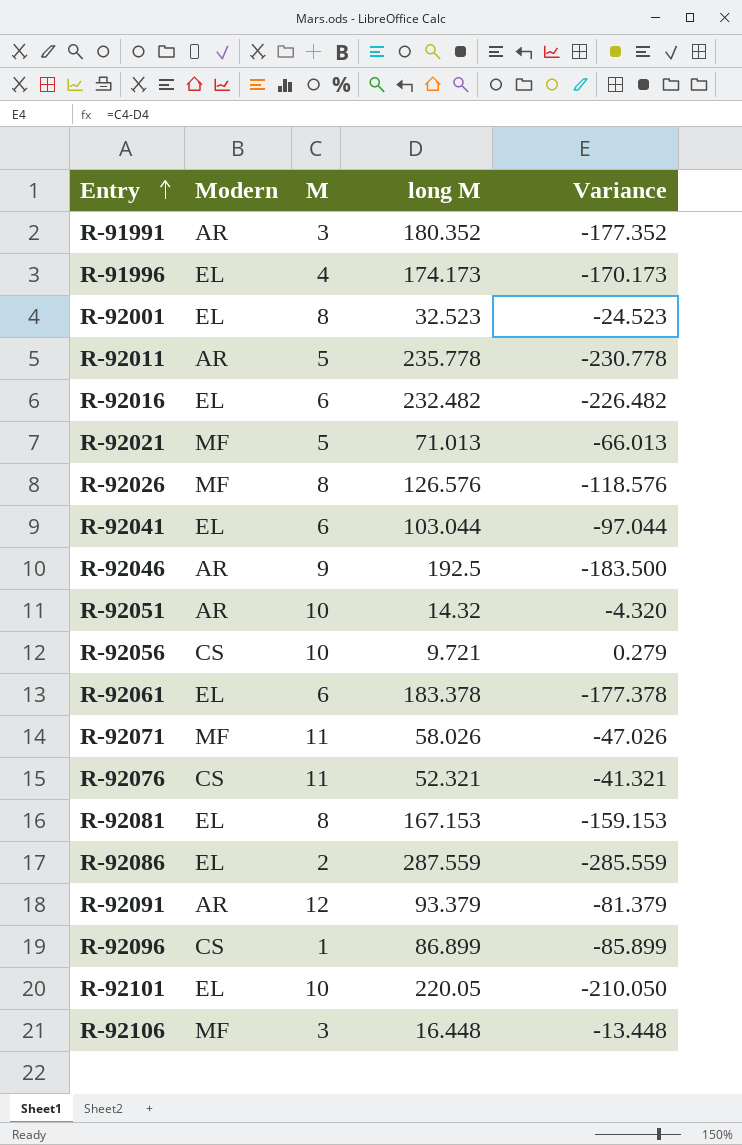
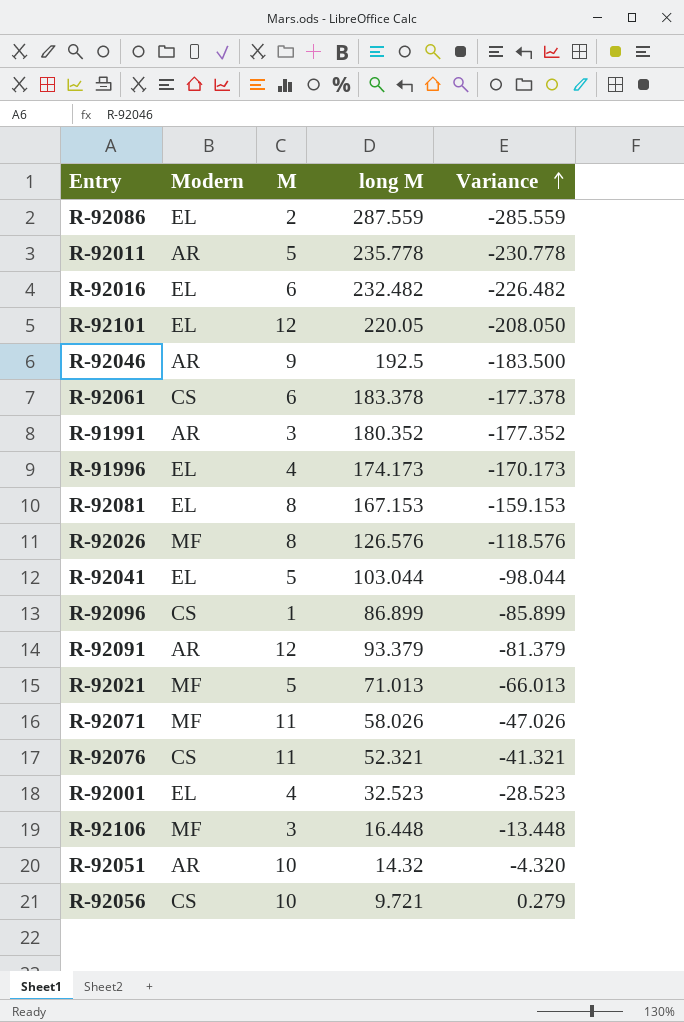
row order: Entry ascending -> Variance ascending
R-92101 | M: 10 -> 12
R-92101 | Variance: -210.050 -> -208.050
R-92061 | Modern: EL -> CS
R-92041 | M: 6 -> 5
R-92041 | Variance: -97.044 -> -98.044
R-92001 | M: 8 -> 4
R-92001 | Variance: -24.523 -> -28.523

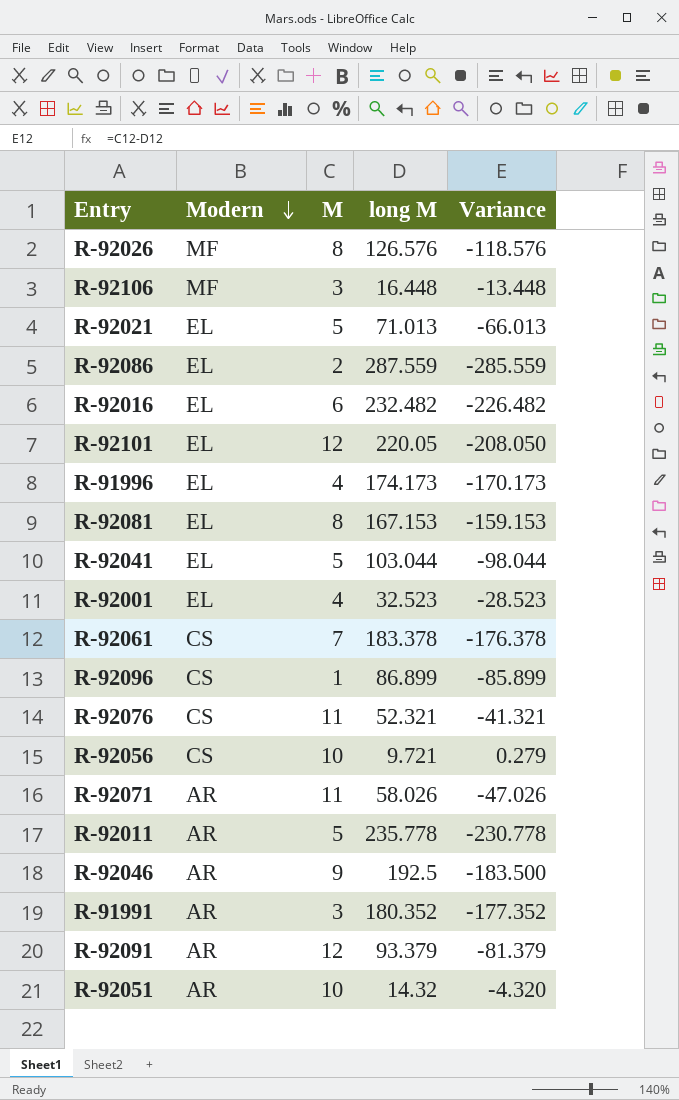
row order: Variance ascending -> Modern descending
R-92021 | Modern: MF -> EL
R-92061 | M: 6 -> 7
R-92061 | Variance: -177.378 -> -176.378
R-92071 | Modern: MF -> AR

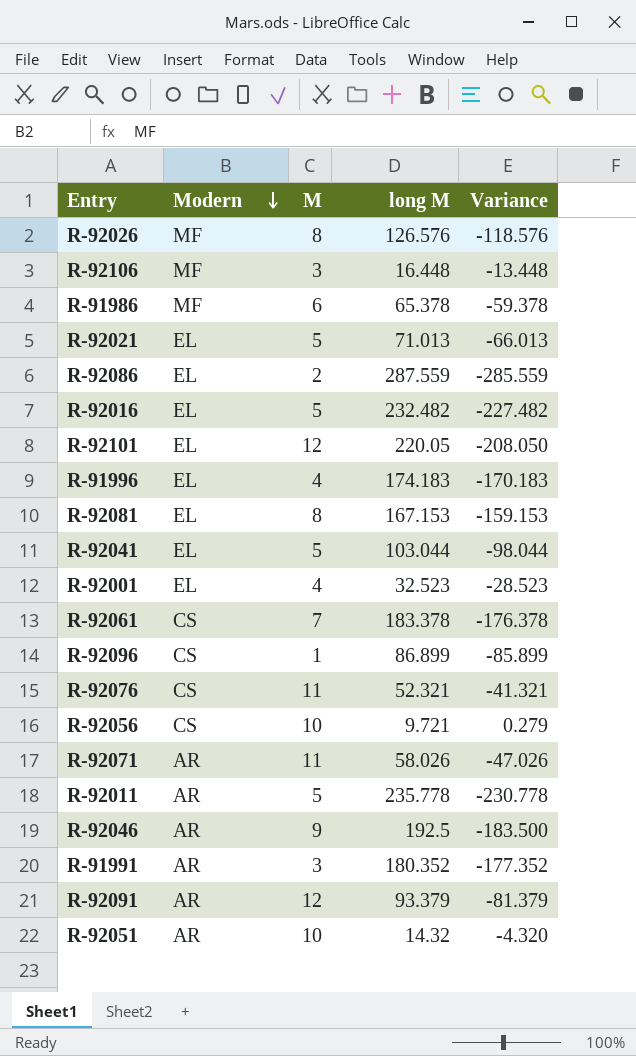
row R-91986: none -> MF | 6 | 65.378 | -59.378
R-92016 | M: 6 -> 5
R-92016 | Variance: -226.482 -> -227.482
R-91996 | long M: 174.173 -> 174.183
R-91996 | Variance: -170.173 -> -170.183

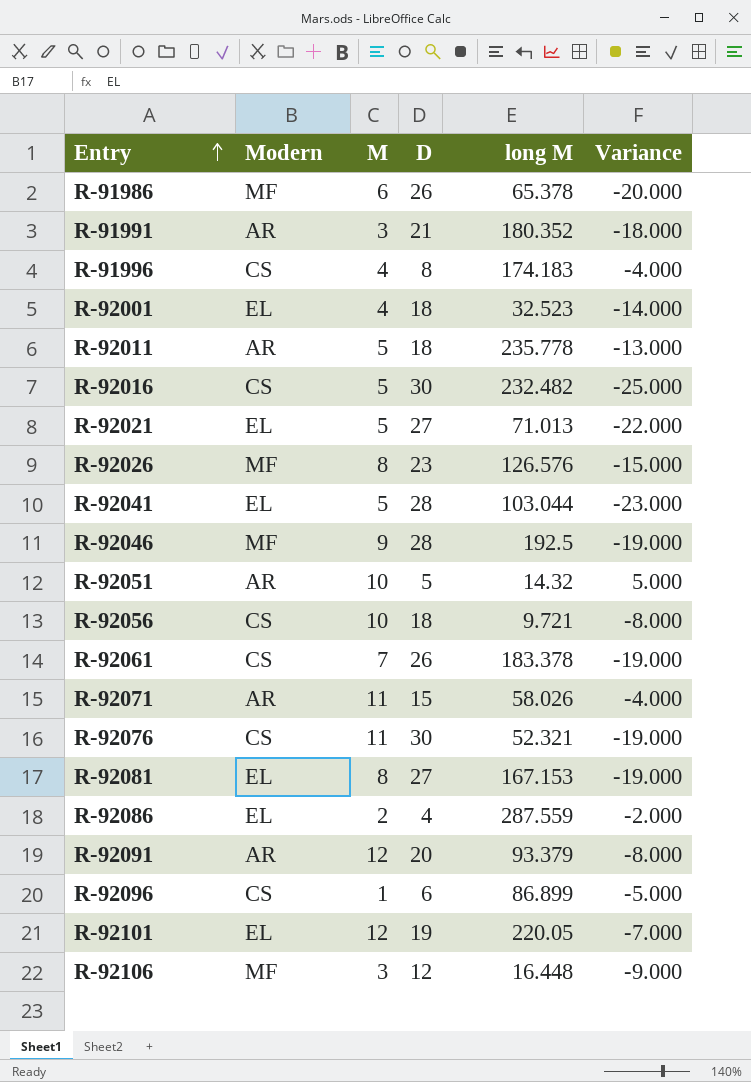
row order: Modern descending -> Entry ascending
column D | position: none -> 4
column Variance | formula: [M] - [long M] -> [M] - [D]
R-91996 | Modern: EL -> CS
R-92016 | Modern: EL -> CS
R-92046 | Modern: AR -> MF

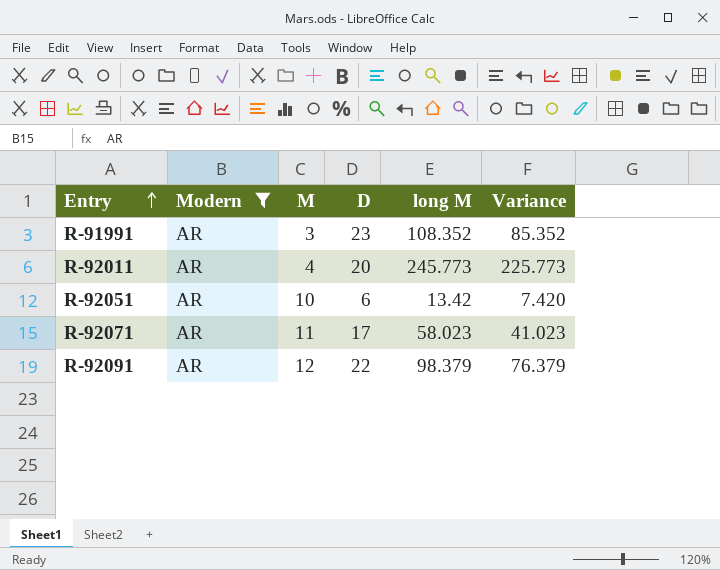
filter: none -> Modern = AR
column Variance | formula: [M] - [D] -> [long M] - [D]
R-91991 | D: 21 -> 23
R-91991 | long M: 180.352 -> 108.352
R-92011 | M: 5 -> 4
R-92011 | D: 18 -> 20
R-92011 | long M: 235.778 -> 245.773
R-92051 | D: 5 -> 6
R-92051 | long M: 14.32 -> 13.42
R-92071 | D: 15 -> 17
R-92071 | long M: 58.026 -> 58.023
R-92091 | D: 20 -> 22
R-92091 | long M: 93.379 -> 98.379

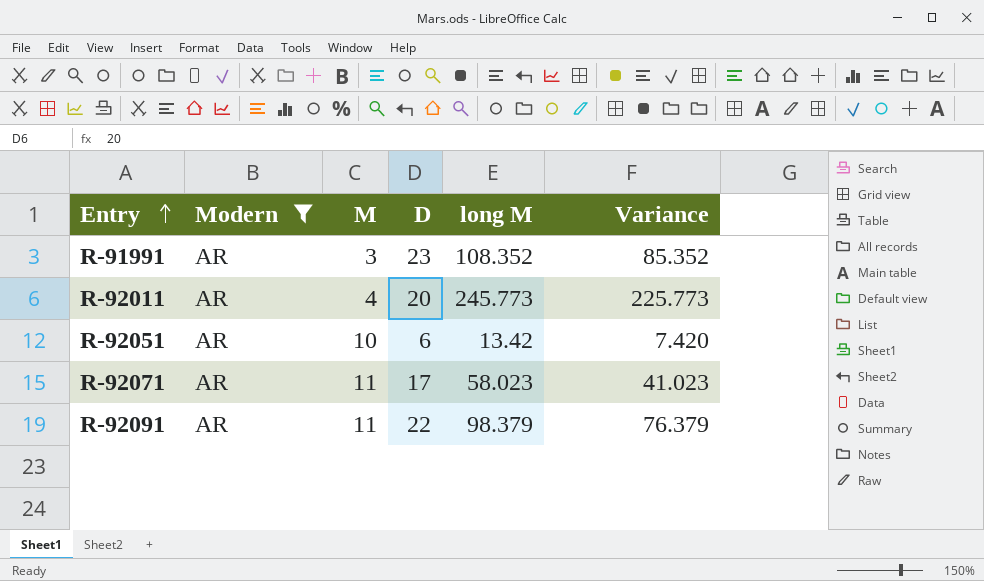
R-92091 | M: 12 -> 11

